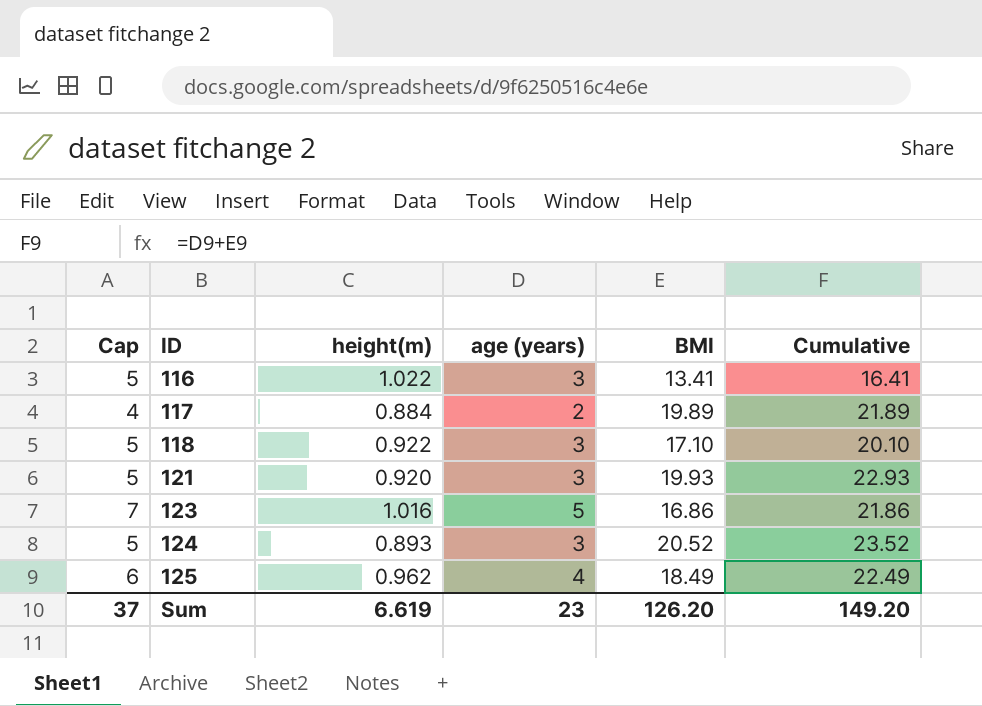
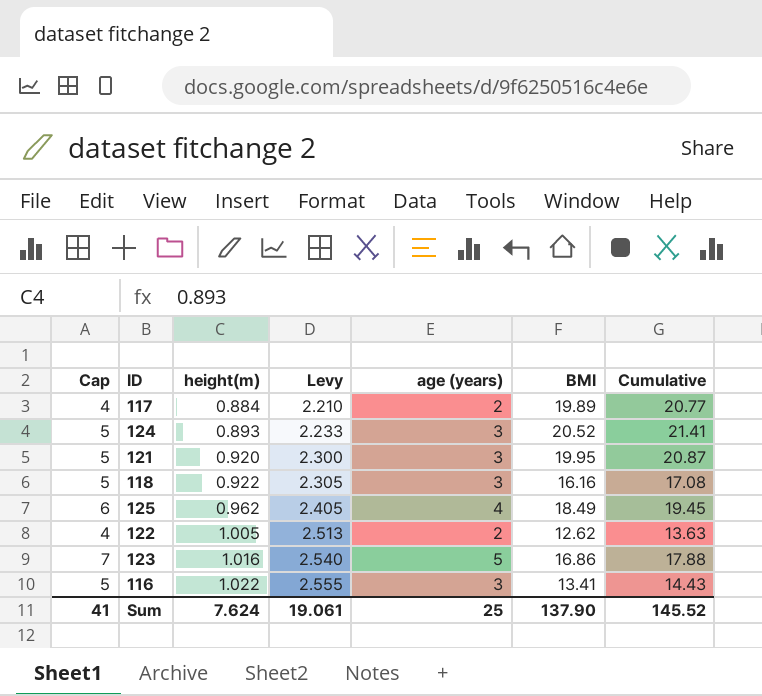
row order: ID ascending -> height(m) ascending
column Levy | formula: none -> [height(m)] * 2.5
column Cumulative | formula: [age (years)] + [BMI] -> [height(m)] + [BMI]
121 | BMI: 19.93 -> 19.95
118 | BMI: 17.10 -> 16.16
row 122: none -> 4 | 1.005 | 2.513 | 2 | 12.62 | 13.63
Sum | Cap: 37 -> 41
Sum | height(m): 6.619 -> 7.624
Sum | age (years): 23 -> 25
Sum | BMI: 126.20 -> 137.90
Sum | Cumulative: 149.20 -> 145.52

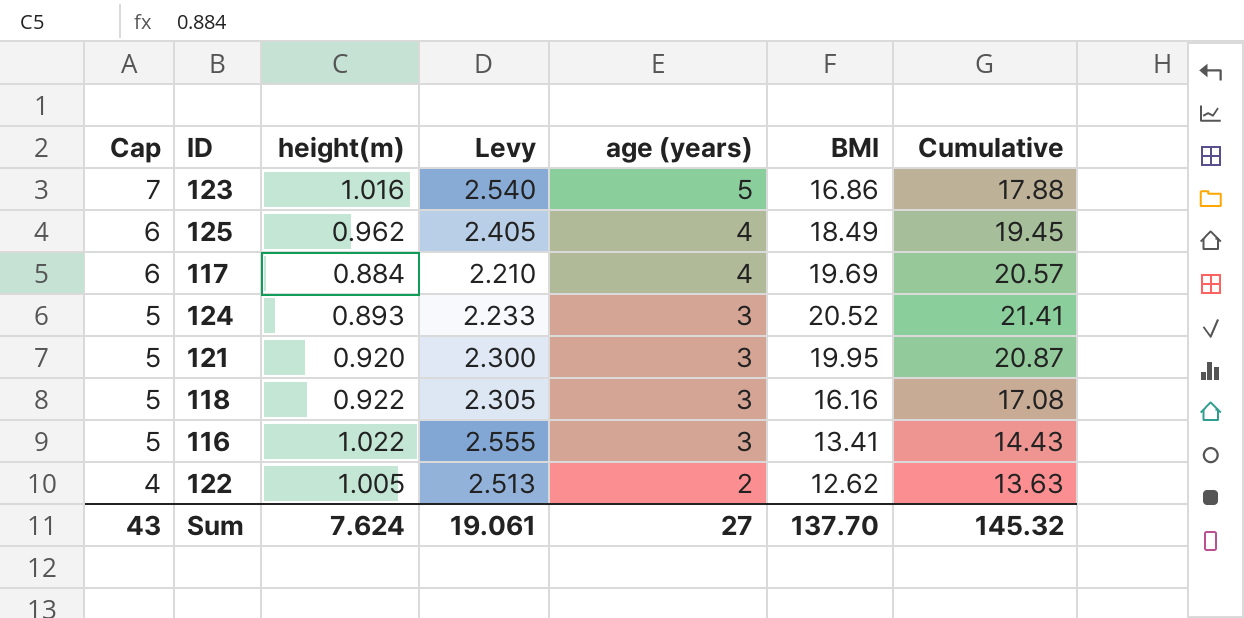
row order: height(m) ascending -> Cap descending
117 | Cap: 4 -> 6
117 | age (years): 2 -> 4
117 | BMI: 19.89 -> 19.69
117 | Cumulative: 20.77 -> 20.57
Sum | Cap: 41 -> 43
Sum | age (years): 25 -> 27
Sum | BMI: 137.90 -> 137.70
Sum | Cumulative: 145.52 -> 145.32

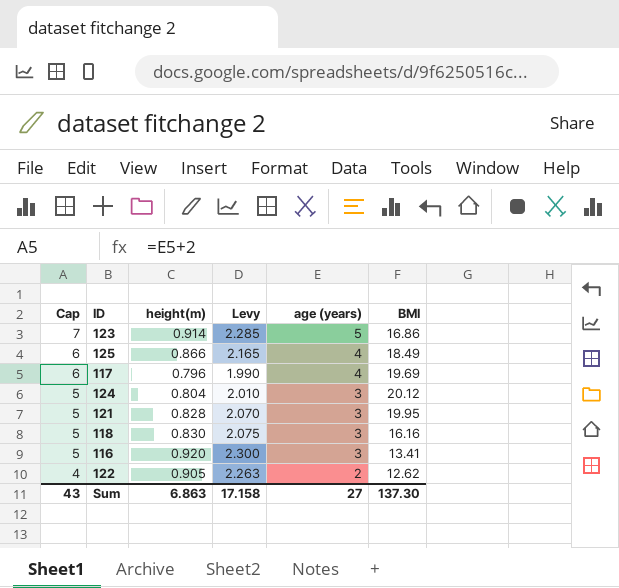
column Cumulative | formula: [height(m)] + [BMI] -> none
123 | height(m): 1.016 -> 0.914
123 | Levy: 2.540 -> 2.285
125 | height(m): 0.962 -> 0.866
125 | Levy: 2.405 -> 2.165
117 | height(m): 0.884 -> 0.796
117 | Levy: 2.210 -> 1.990
124 | height(m): 0.893 -> 0.804
124 | Levy: 2.233 -> 2.010
124 | BMI: 20.52 -> 20.12
121 | height(m): 0.920 -> 0.828
121 | Levy: 2.300 -> 2.070
118 | height(m): 0.922 -> 0.830
118 | Levy: 2.305 -> 2.075
116 | height(m): 1.022 -> 0.920
116 | Levy: 2.555 -> 2.300
122 | height(m): 1.005 -> 0.905
122 | Levy: 2.513 -> 2.263
Sum | height(m): 7.624 -> 6.863
Sum | Levy: 19.061 -> 17.158
Sum | BMI: 137.70 -> 137.30

